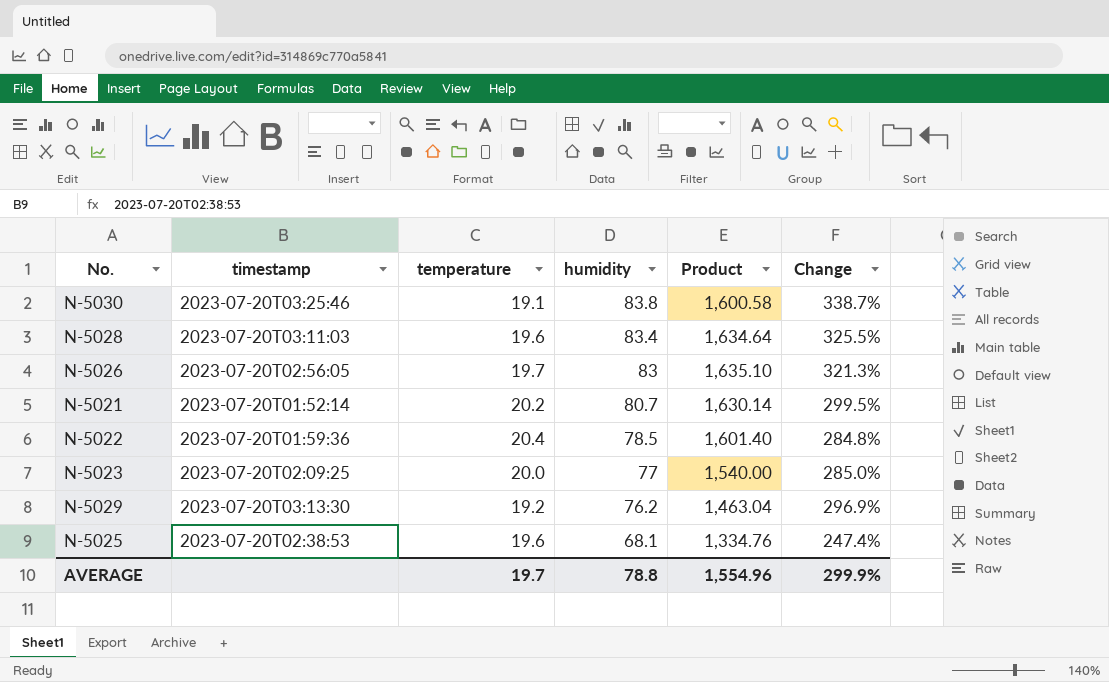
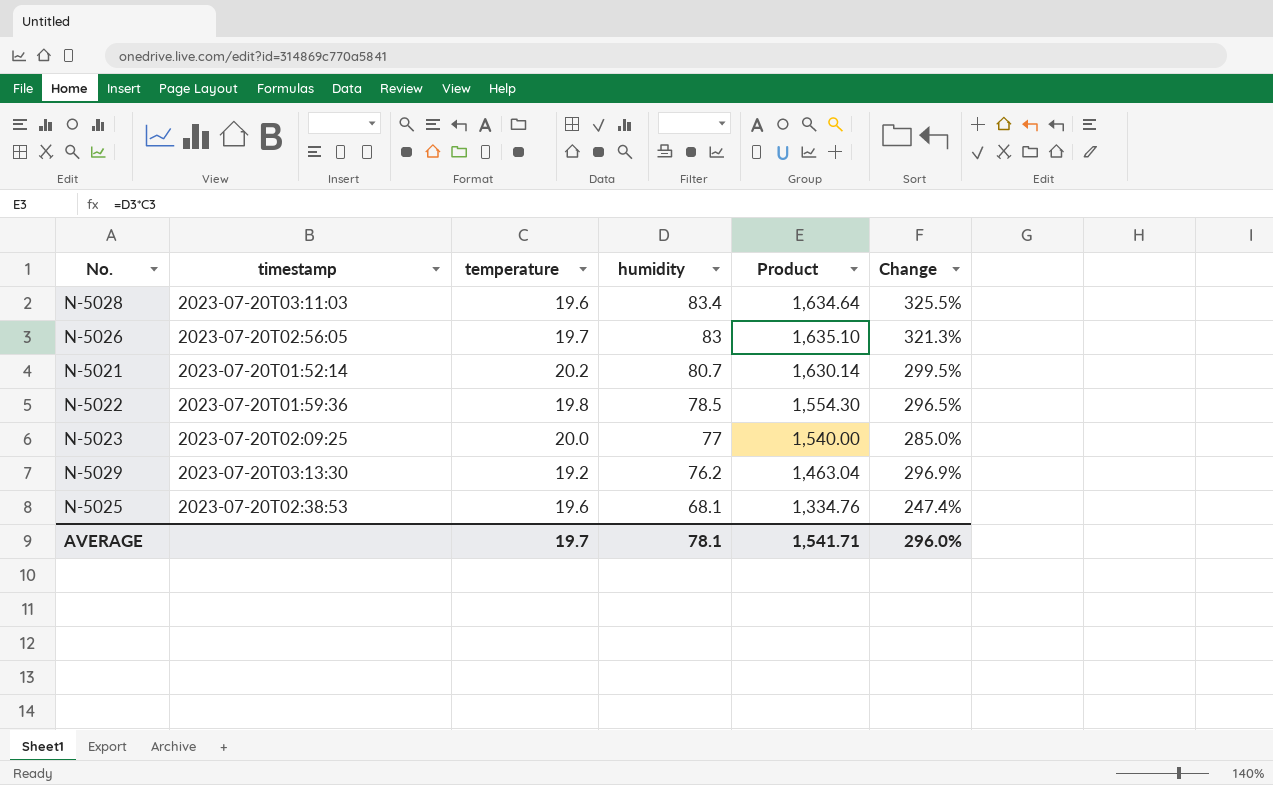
row N-5030: 2023-07-20T03:25:46 | 19.1 | 83.8 | 1,600.58 | 338.7% -> none
N-5022 | temperature: 20.4 -> 19.8
N-5022 | Product: 1,601.40 -> 1,554.30
N-5022 | Change: 284.8% -> 296.5%
AVERAGE | humidity: 78.8 -> 78.1
AVERAGE | Product: 1,554.96 -> 1,541.71
AVERAGE | Change: 299.9% -> 296.0%

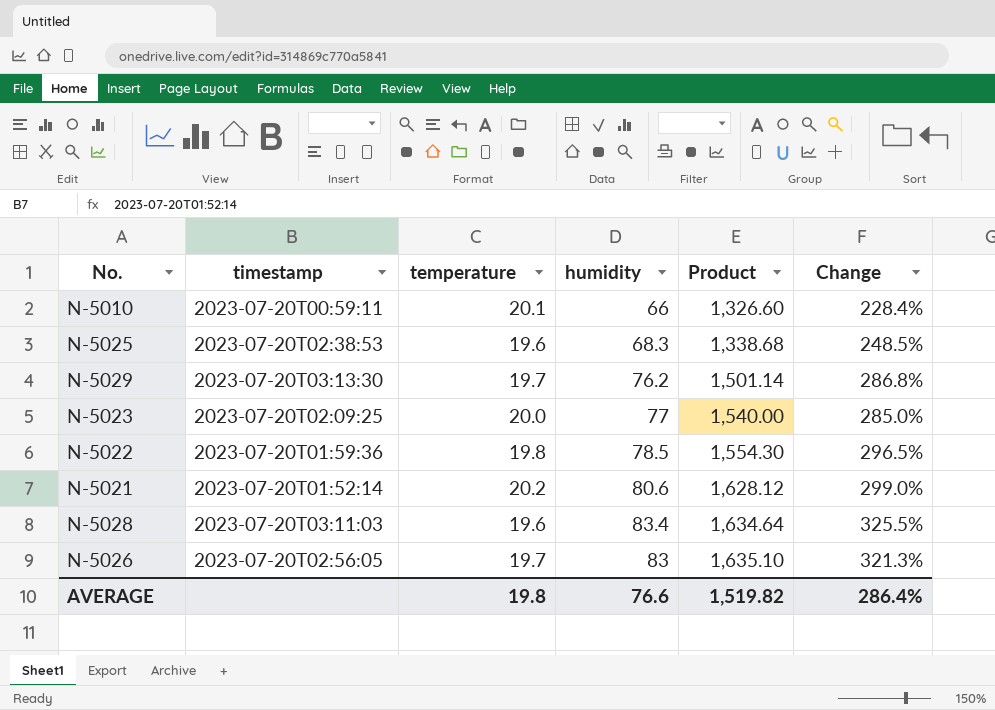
row order: humidity descending -> Product ascending
row N-5010: none -> 2023-07-20T00:59:11 | 20.1 | 66 | 1,326.60 | 228.4%
N-5025 | humidity: 68.1 -> 68.3
N-5025 | Product: 1,334.76 -> 1,338.68
N-5025 | Change: 247.4% -> 248.5%
N-5029 | temperature: 19.2 -> 19.7
N-5029 | Product: 1,463.04 -> 1,501.14
N-5029 | Change: 296.9% -> 286.8%
N-5021 | humidity: 80.7 -> 80.6
N-5021 | Product: 1,630.14 -> 1,628.12
N-5021 | Change: 299.5% -> 299.0%
AVERAGE | temperature: 19.7 -> 19.8
AVERAGE | humidity: 78.1 -> 76.6
AVERAGE | Product: 1,541.71 -> 1,519.82
AVERAGE | Change: 296.0% -> 286.4%

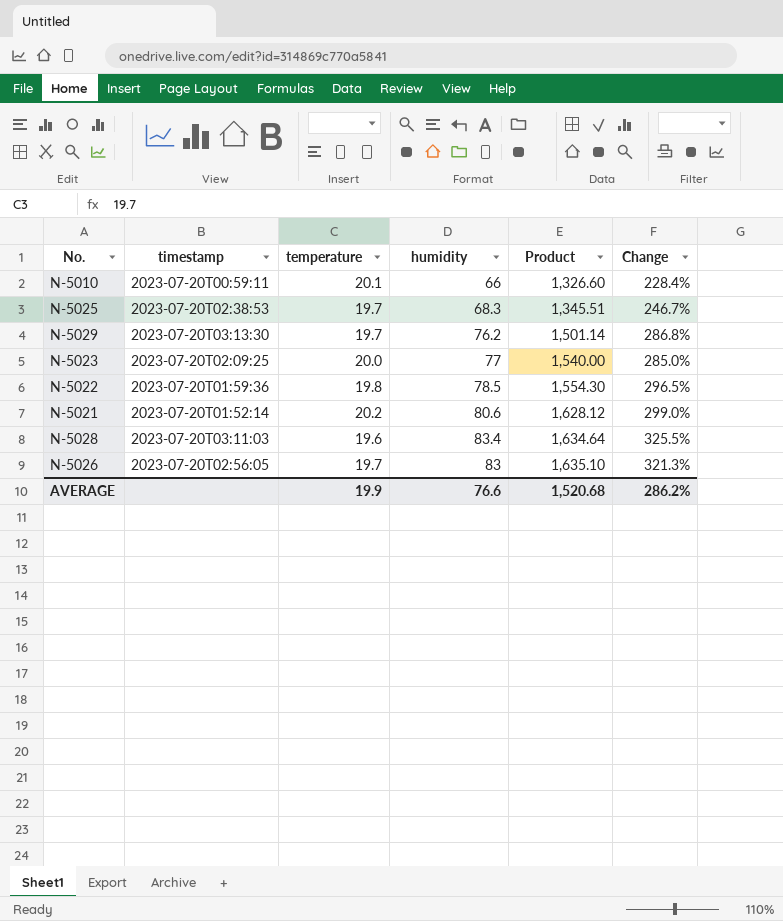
N-5025 | temperature: 19.6 -> 19.7
N-5025 | Product: 1,338.68 -> 1,345.51
N-5025 | Change: 248.5% -> 246.7%
AVERAGE | temperature: 19.8 -> 19.9
AVERAGE | Product: 1,519.82 -> 1,520.68
AVERAGE | Change: 286.4% -> 286.2%

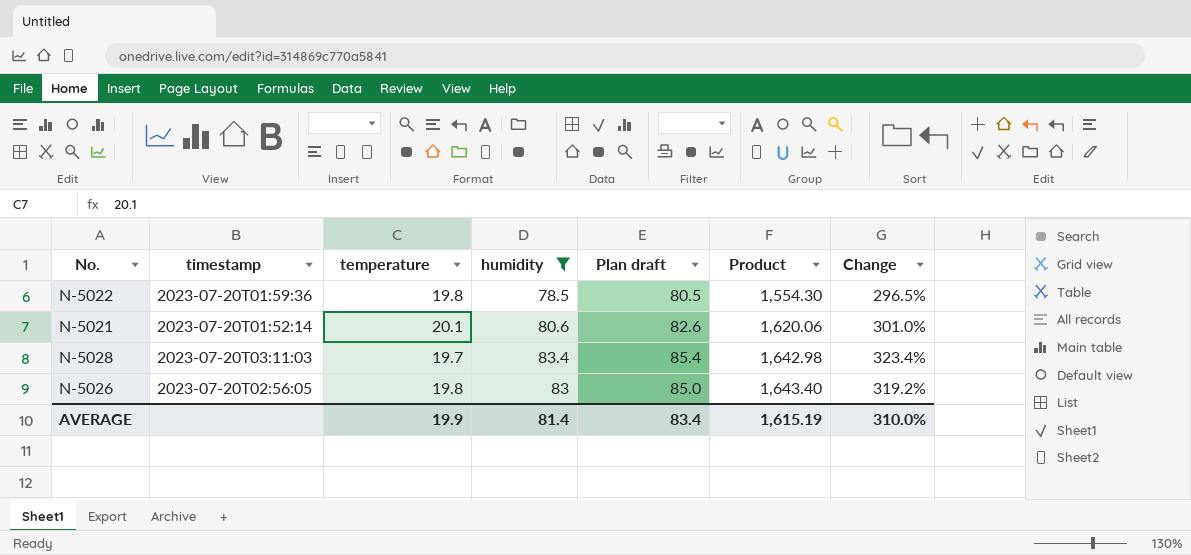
filter: none -> humidity >= 78.5
column Plan draft | formula: none -> [humidity] + 2
N-5021 | temperature: 20.2 -> 20.1
N-5021 | Product: 1,628.12 -> 1,620.06
N-5021 | Change: 299.0% -> 301.0%
N-5028 | temperature: 19.6 -> 19.7
N-5028 | Product: 1,634.64 -> 1,642.98
N-5028 | Change: 325.5% -> 323.4%
N-5026 | temperature: 19.7 -> 19.8
N-5026 | Product: 1,635.10 -> 1,643.40
N-5026 | Change: 321.3% -> 319.2%
AVERAGE | humidity: 76.6 -> 81.4
AVERAGE | Product: 1,520.68 -> 1,615.19
AVERAGE | Change: 286.2% -> 310.0%

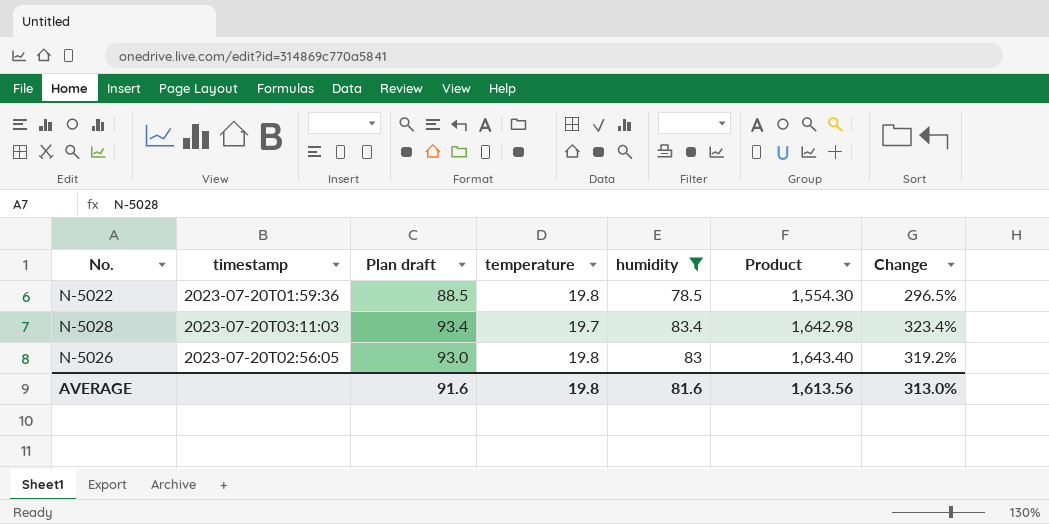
column Plan draft | formula: [humidity] + 2 -> [humidity] + 10
column Plan draft | position: 5 -> 3
row N-5021: 2023-07-20T01:52:14 | 20.1 | 80.6 | 82.6 | 1,620.06 | 301.0% -> none
AVERAGE | Plan draft: 83.4 -> 91.6
AVERAGE | temperature: 19.9 -> 19.8
AVERAGE | humidity: 81.4 -> 81.6
AVERAGE | Product: 1,615.19 -> 1,613.56
AVERAGE | Change: 310.0% -> 313.0%

